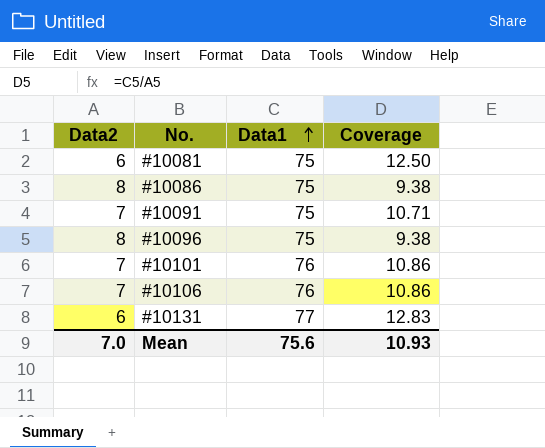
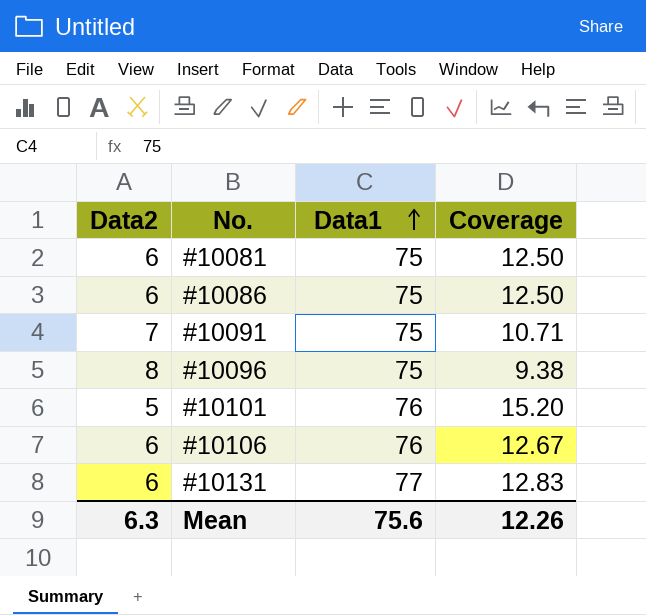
#10086 | Data2: 8 -> 6
#10086 | Coverage: 9.38 -> 12.50
#10101 | Data2: 7 -> 5
#10101 | Coverage: 10.86 -> 15.20
#10106 | Data2: 7 -> 6
#10106 | Coverage: 10.86 -> 12.67
Mean | Data2: 7.0 -> 6.3
Mean | Coverage: 10.93 -> 12.26

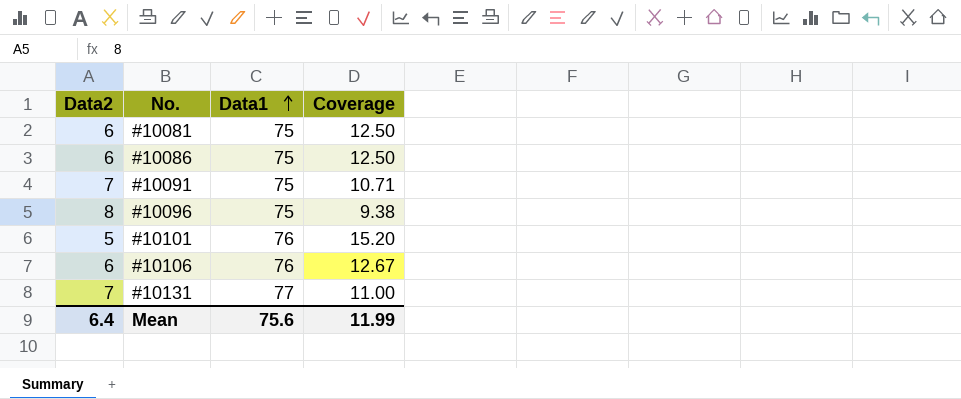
#10131 | Data2: 6 -> 7
#10131 | Coverage: 12.83 -> 11.00
Mean | Data2: 6.3 -> 6.4
Mean | Coverage: 12.26 -> 11.99

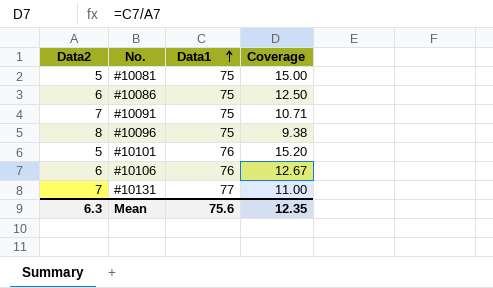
#10081 | Data2: 6 -> 5
#10081 | Coverage: 12.50 -> 15.00
Mean | Data2: 6.4 -> 6.3
Mean | Coverage: 11.99 -> 12.35

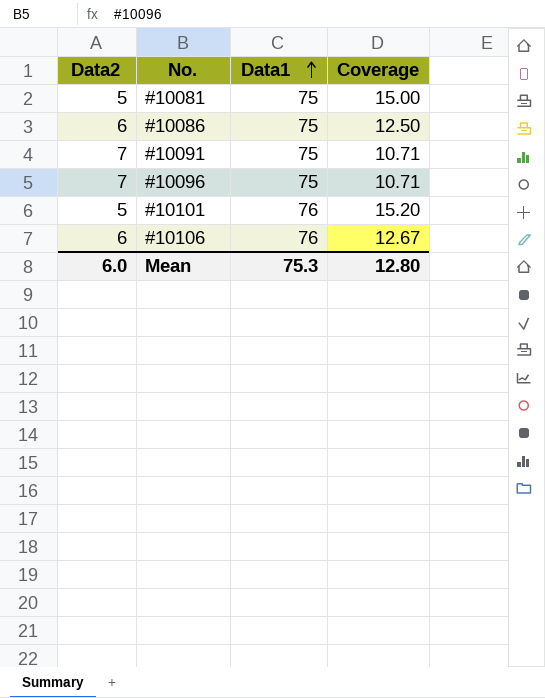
row #10131: 7 | 77 | 11.00 -> none
#10096 | Data2: 8 -> 7
#10096 | Coverage: 9.38 -> 10.71
Mean | Data2: 6.3 -> 6.0
Mean | Data1: 75.6 -> 75.3
Mean | Coverage: 12.35 -> 12.80

